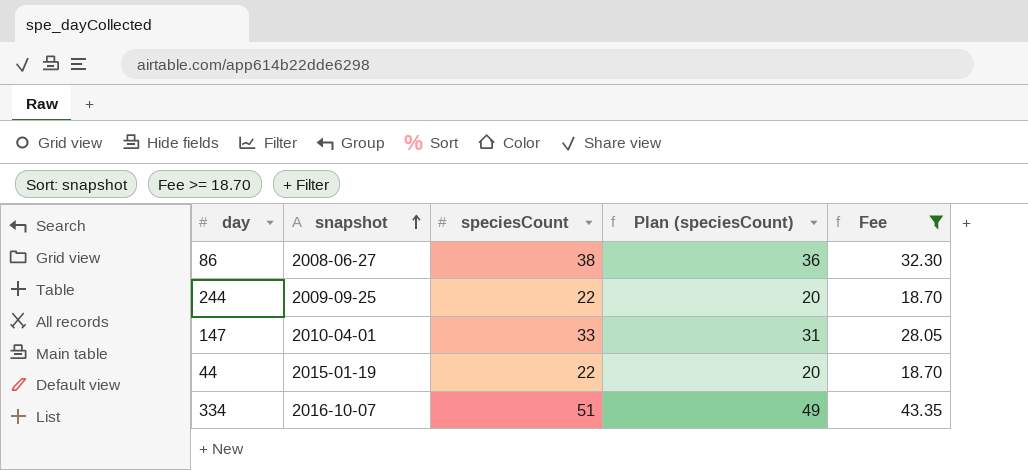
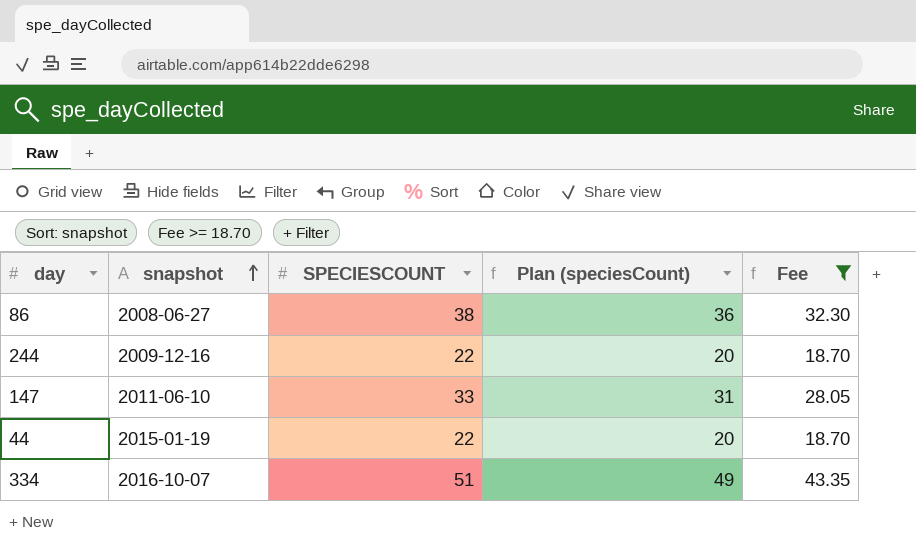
column name: speciesCount -> SPECIESCOUNT
244 | snapshot: 2009-09-25 -> 2009-12-16
147 | snapshot: 2010-04-01 -> 2011-06-10

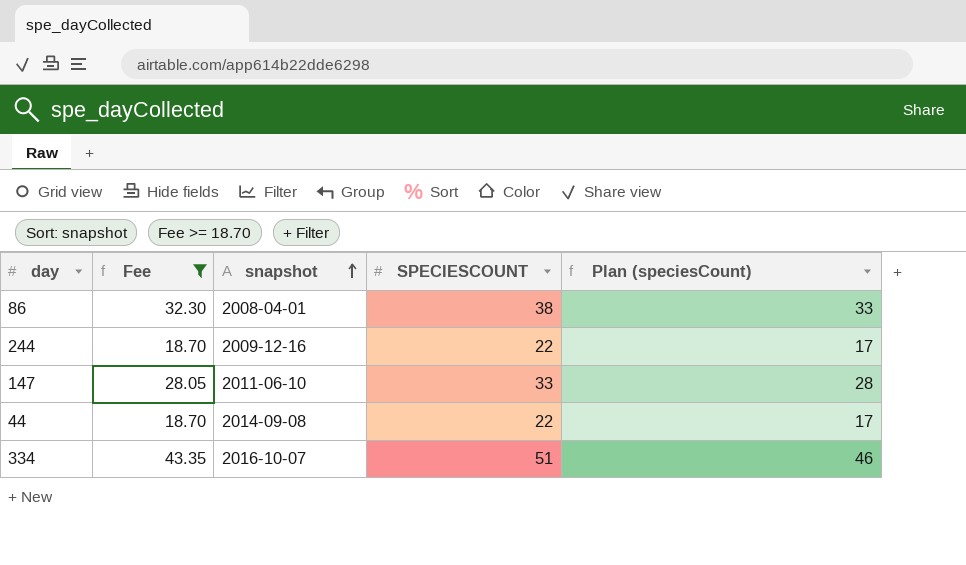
column Fee | position: 5 -> 2
column Plan (speciesCount) | formula: [SPECIESCOUNT] - 2 -> [SPECIESCOUNT] - 5
86 | snapshot: 2008-06-27 -> 2008-04-01
44 | snapshot: 2015-01-19 -> 2014-09-08

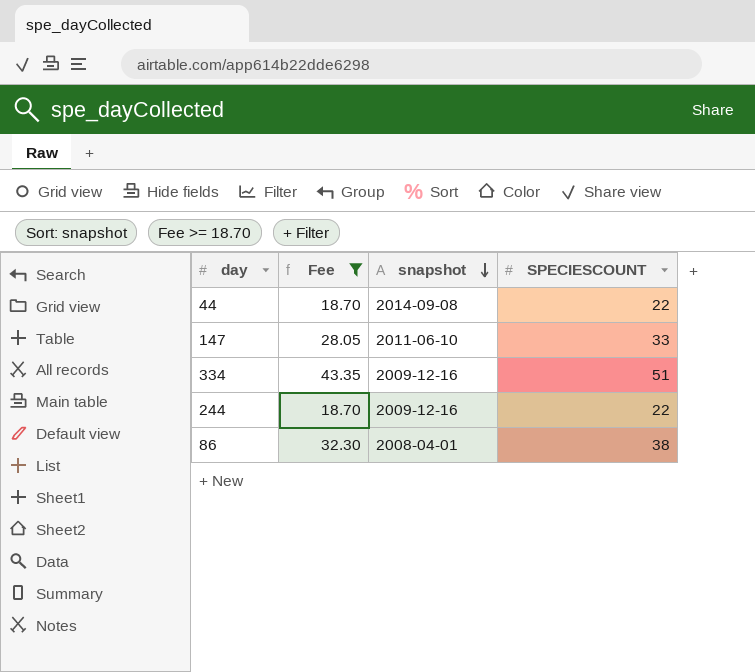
row order: snapshot ascending -> snapshot descending
column Plan (speciesCount) | formula: [SPECIESCOUNT] - 5 -> none
334 | snapshot: 2016-10-07 -> 2009-12-16

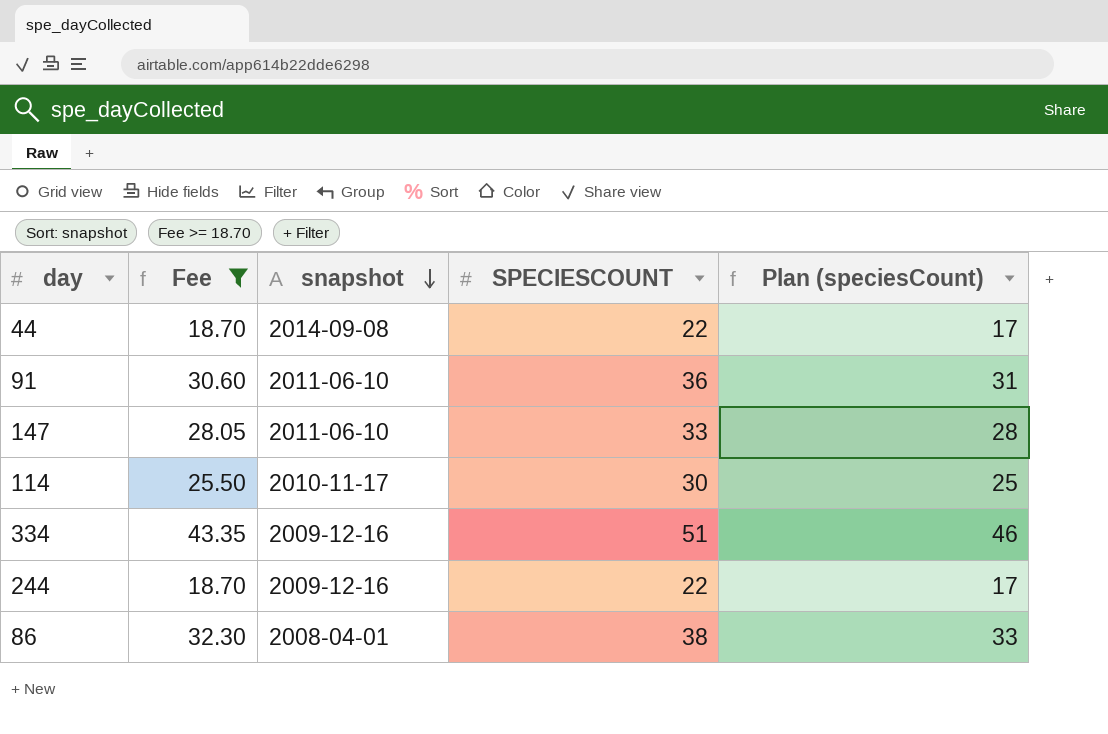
column Plan (speciesCount) | formula: none -> [SPECIESCOUNT] - 5
row 91: none -> 30.60 | 2011-06-10 | 36 | 31
row 114: none -> 25.50 | 2010-11-17 | 30 | 25

